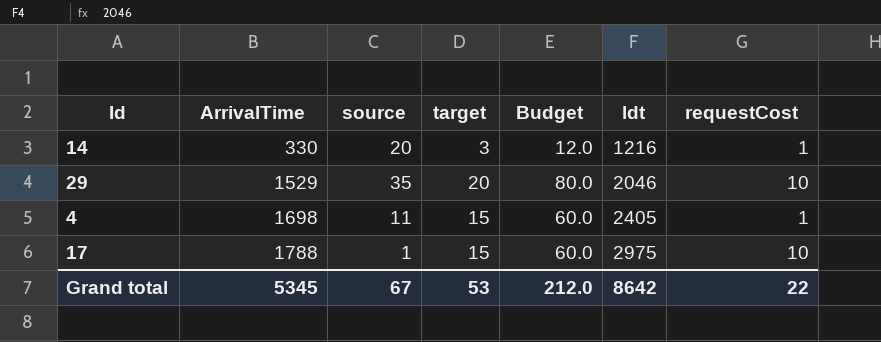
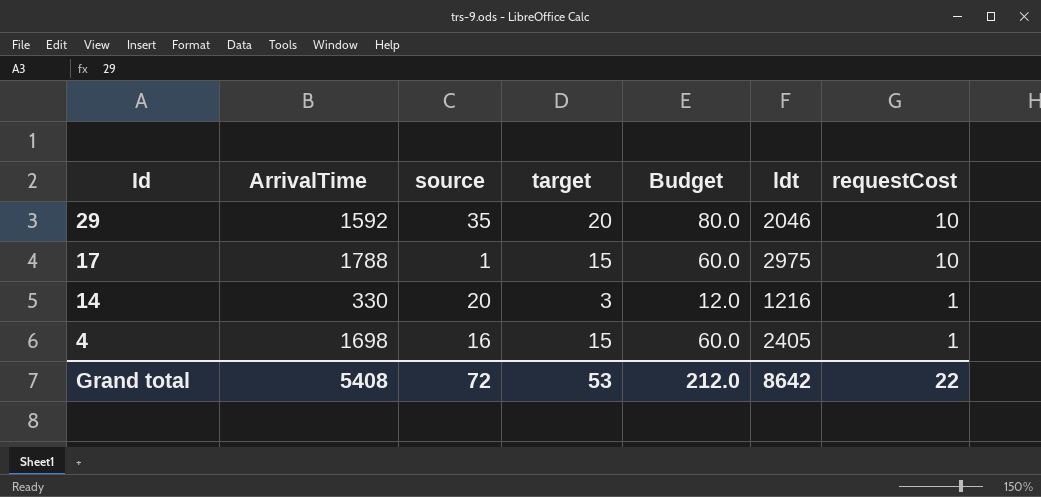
row order: ArrivalTime ascending -> Id descending
29 | ArrivalTime: 1529 -> 1592
4 | source: 11 -> 16
Grand total | ArrivalTime: 5345 -> 5408
Grand total | source: 67 -> 72

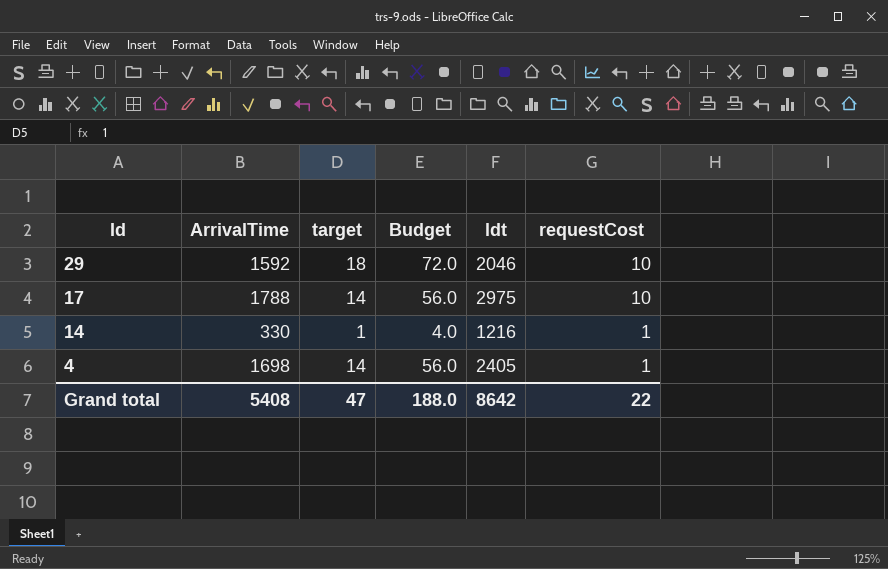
column source | position: 3 -> none
29 | target: 20 -> 18
29 | Budget: 80.0 -> 72.0
17 | target: 15 -> 14
17 | Budget: 60.0 -> 56.0
14 | target: 3 -> 1
14 | Budget: 12.0 -> 4.0
4 | target: 15 -> 14
4 | Budget: 60.0 -> 56.0
Grand total | target: 53 -> 47
Grand total | Budget: 212.0 -> 188.0

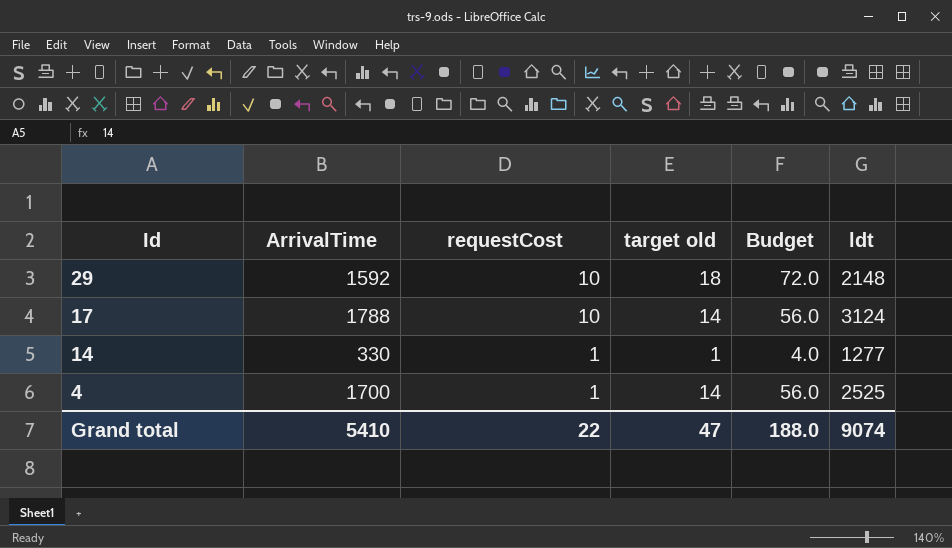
column requestCost | position: 6 -> 3
column name: target -> target old
29 | ldt: 2046 -> 2148
17 | ldt: 2975 -> 3124
14 | ldt: 1216 -> 1277
4 | ArrivalTime: 1698 -> 1700
4 | ldt: 2405 -> 2525
Grand total | ArrivalTime: 5408 -> 5410
Grand total | ldt: 8642 -> 9074

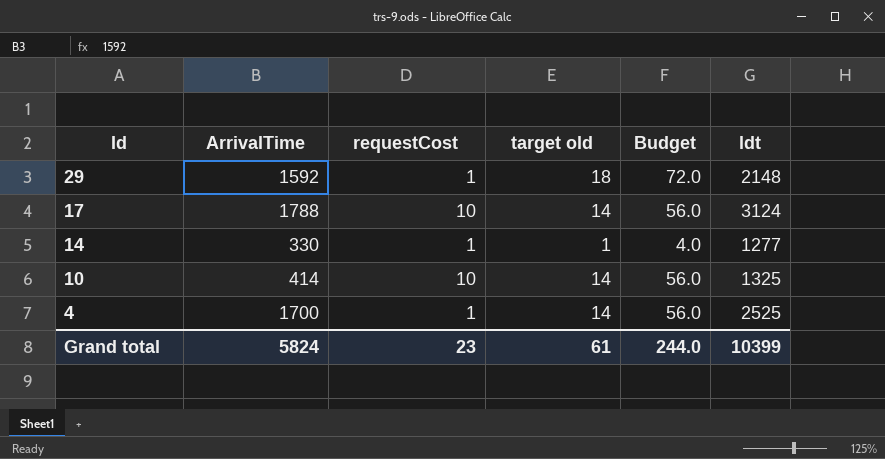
29 | requestCost: 10 -> 1
row 10: none -> 414 | 10 | 14 | 56.0 | 1325
Grand total | ArrivalTime: 5410 -> 5824
Grand total | requestCost: 22 -> 23
Grand total | target old: 47 -> 61
Grand total | Budget: 188.0 -> 244.0
Grand total | ldt: 9074 -> 10399

